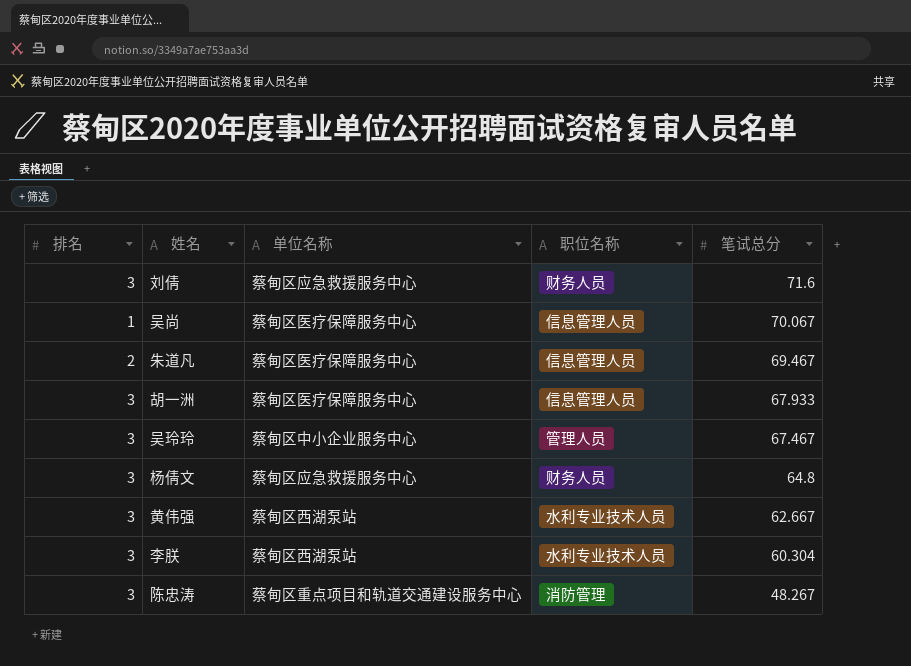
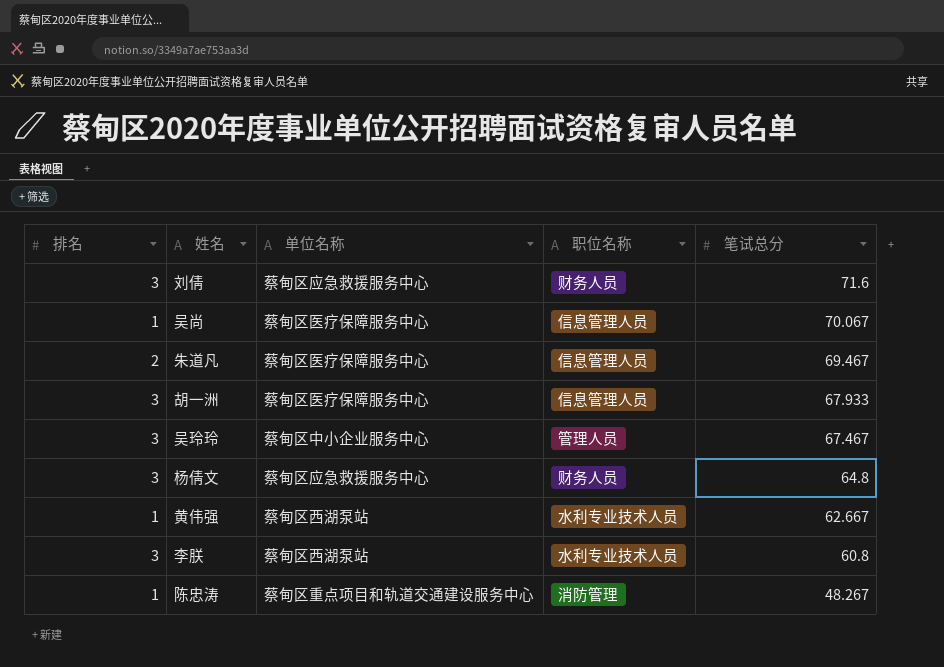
黄伟强 | 排名: 3 -> 1
李朕 | 笔试总分: 60.304 -> 60.8
陈忠涛 | 排名: 3 -> 1

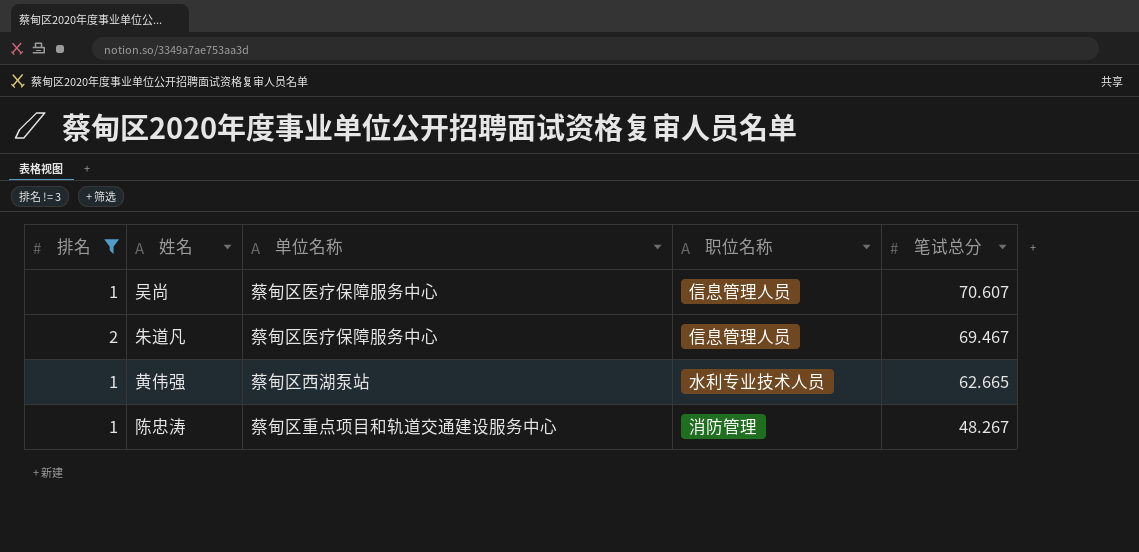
filter: none -> 排名 != 3
吴尚 | 笔试总分: 70.067 -> 70.607
黄伟强 | 笔试总分: 62.667 -> 62.665

